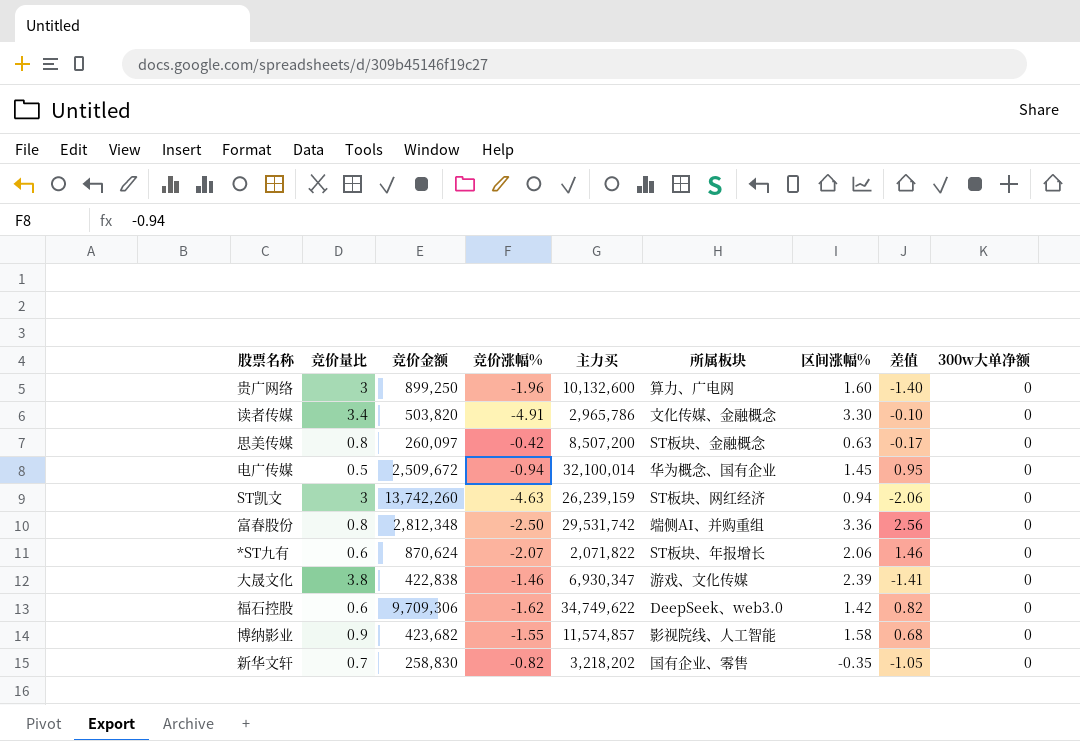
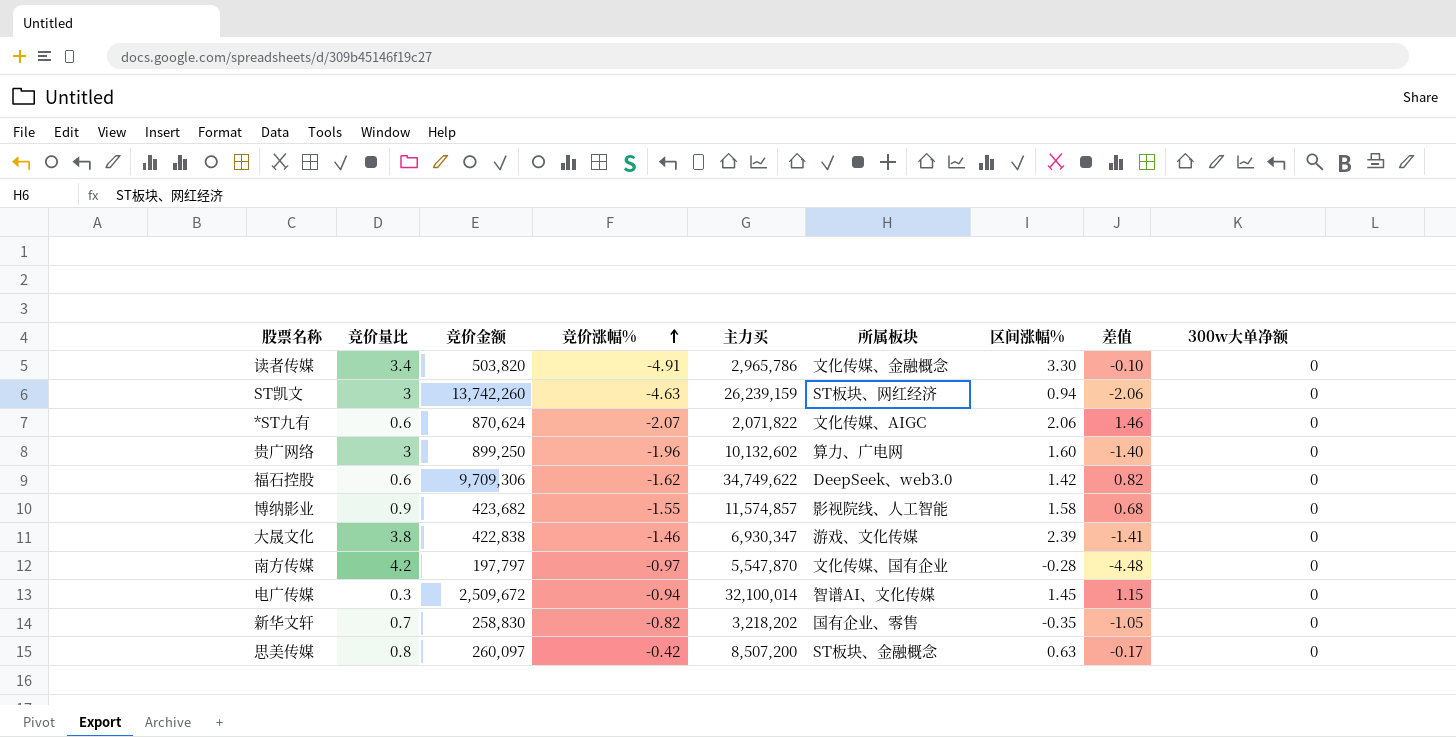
row order: none -> 竞价涨幅% ascending
row 富春股份: 0.8 | 2,812,348 | -2.50 | 29,531,742 | 端侧AI、并购重组 | 3.36 | 2.56 | 0 -> none
*ST九有 | 所属板块: ST板块、年报增长 -> 文化传媒、AIGC
贵广网络 | 主力买: 10,132,600 -> 10,132,602
row 南方传媒: none -> 4.2 | 197,797 | -0.97 | 5,547,870 | 文化传媒、国有企业 | -0.28 | -4.48 | 0
电广传媒 | 竞价量比: 0.5 -> 0.3
电广传媒 | 所属板块: 华为概念、国有企业 -> 智谱AI、文化传媒
电广传媒 | 差值: 0.95 -> 1.15

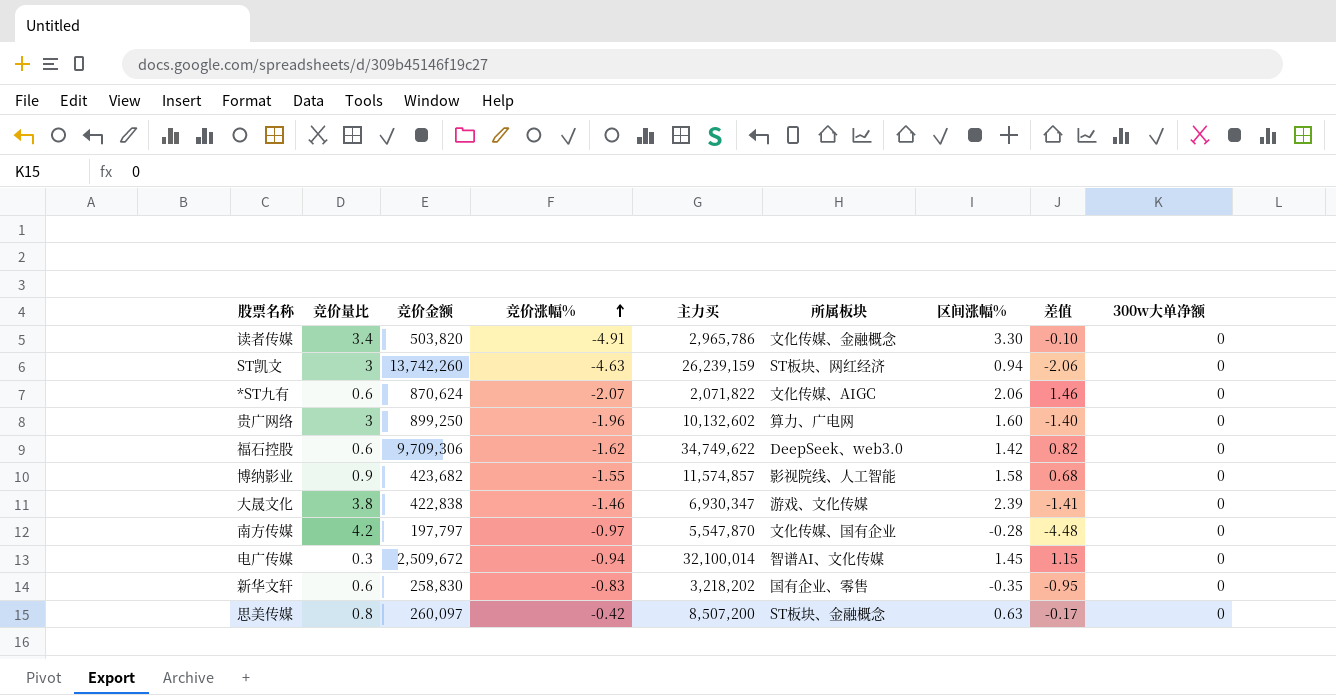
新华文轩 | 竞价量比: 0.7 -> 0.6
新华文轩 | 竞价涨幅%: -0.82 -> -0.83
新华文轩 | 差值: -1.05 -> -0.95

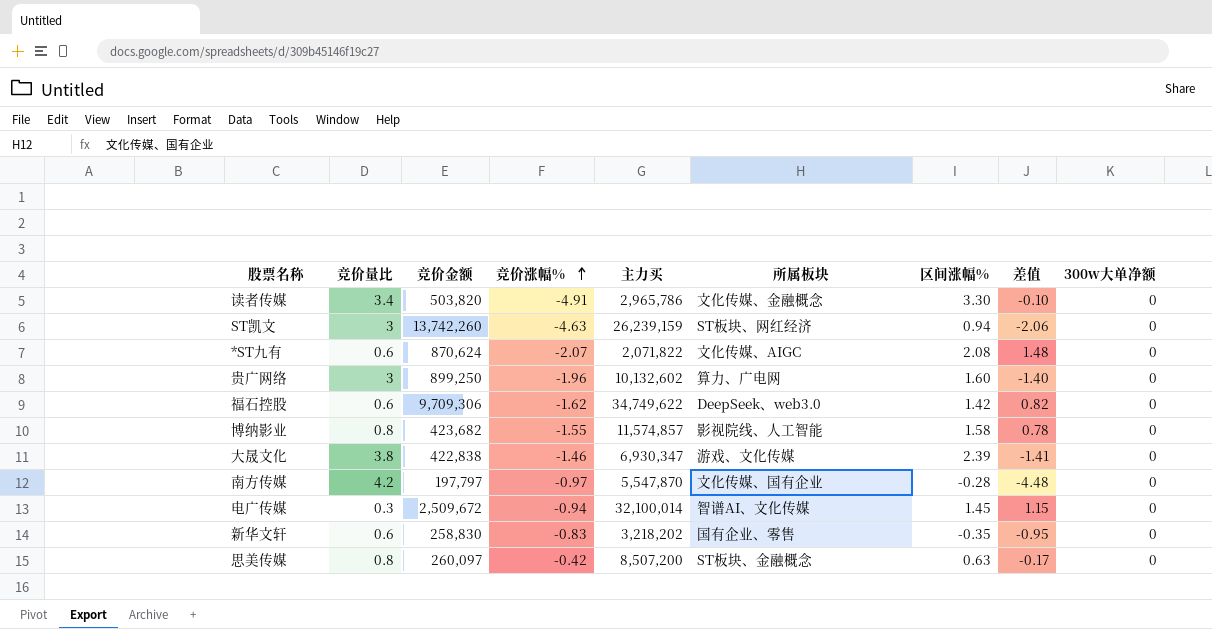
*ST九有 | 区间涨幅%: 2.06 -> 2.08
*ST九有 | 差值: 1.46 -> 1.48
博纳影业 | 竞价量比: 0.9 -> 0.8
博纳影业 | 差值: 0.68 -> 0.78

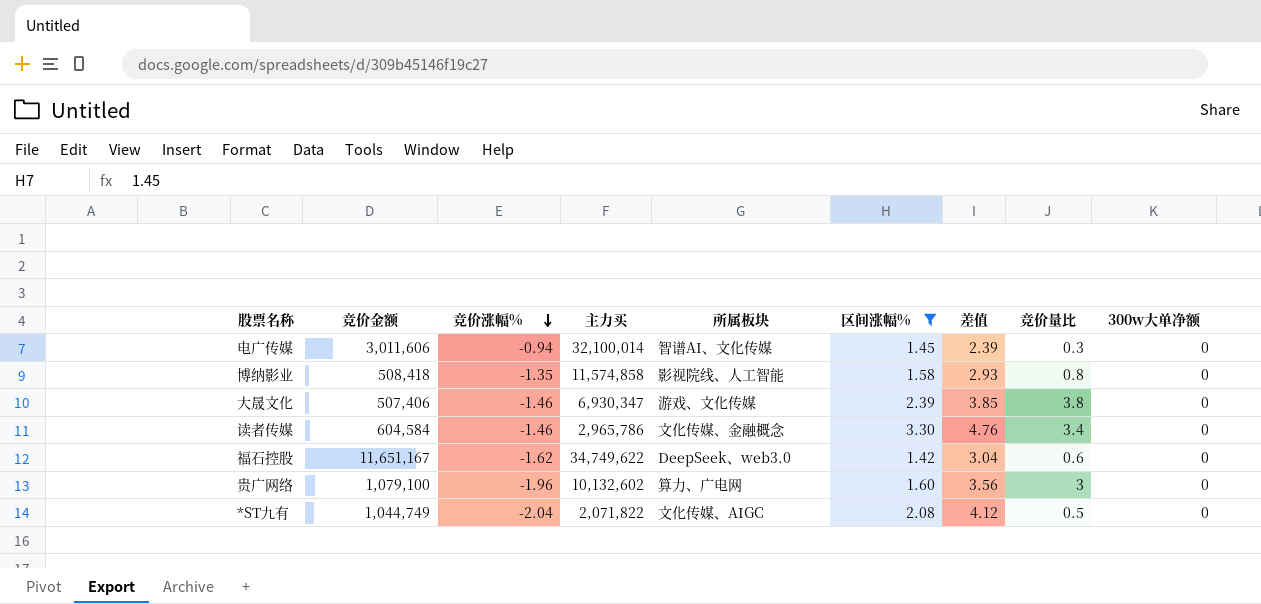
filter: none -> 区间涨幅% >= 1.42
row order: 竞价涨幅% ascending -> 竞价涨幅% descending
column 差值 | formula: [区间涨幅%] - [竞价量比] -> [区间涨幅%] - [竞价涨幅%]
column 竞价量比 | position: 2 -> 8
电广传媒 | 竞价金额: 2,509,672 -> 3,011,606
博纳影业 | 竞价金额: 423,682 -> 508,418
博纳影业 | 竞价涨幅%: -1.55 -> -1.35
博纳影业 | 主力买: 11,574,857 -> 11,574,858
大晟文化 | 竞价金额: 422,838 -> 507,406
读者传媒 | 竞价金额: 503,820 -> 604,584
读者传媒 | 竞价涨幅%: -4.91 -> -1.46
福石控股 | 竞价金额: 9,709,306 -> 11,651,167
贵广网络 | 竞价金额: 899,250 -> 1,079,100
*ST九有 | 竞价金额: 870,624 -> 1,044,749
*ST九有 | 竞价涨幅%: -2.07 -> -2.04
*ST九有 | 竞价量比: 0.6 -> 0.5

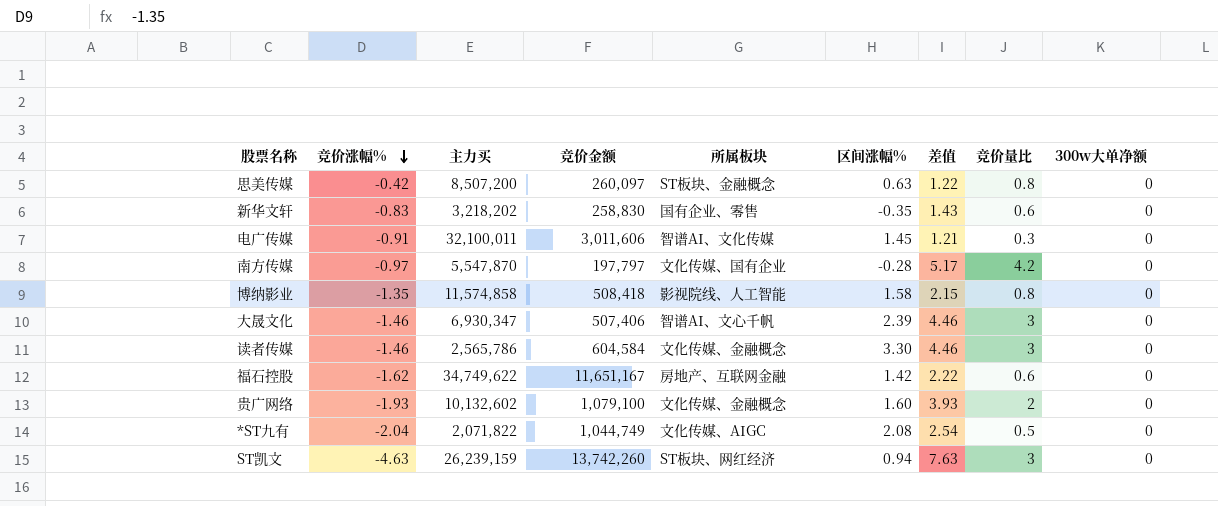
filter: 区间涨幅% >= 1.42 -> none
column 竞价金额 | position: 2 -> 4
column 差值 | formula: [区间涨幅%] - [竞价涨幅%] -> [竞价量比] - [竞价涨幅%]
电广传媒 | 竞价涨幅%: -0.94 -> -0.91
电广传媒 | 主力买: 32,100,014 -> 32,100,011
大晟文化 | 所属板块: 游戏、文化传媒 -> 智谱AI、文心千帆
大晟文化 | 竞价量比: 3.8 -> 3
读者传媒 | 主力买: 2,965,786 -> 2,565,786
读者传媒 | 竞价量比: 3.4 -> 3
福石控股 | 所属板块: DeepSeek、web3.0 -> 房地产、互联网金融
贵广网络 | 竞价涨幅%: -1.96 -> -1.93
贵广网络 | 所属板块: 算力、广电网 -> 文化传媒、金融概念
贵广网络 | 竞价量比: 3 -> 2

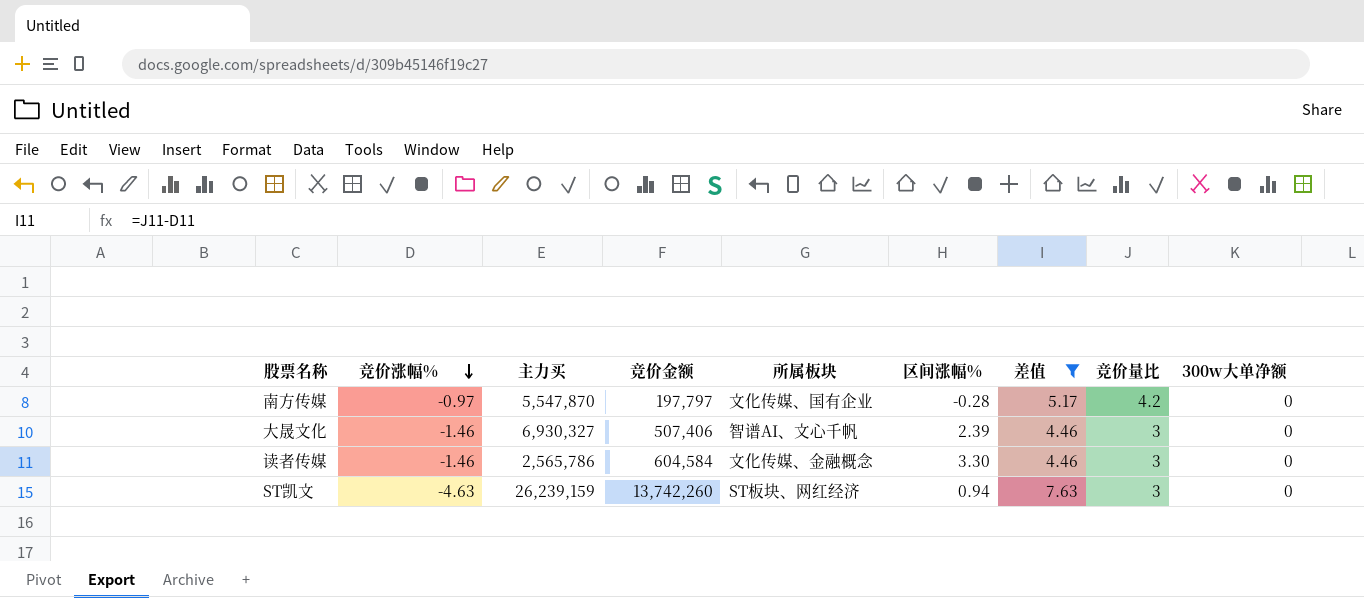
filter: none -> 差值 >= 4.46
大晟文化 | 主力买: 6,930,347 -> 6,930,327

